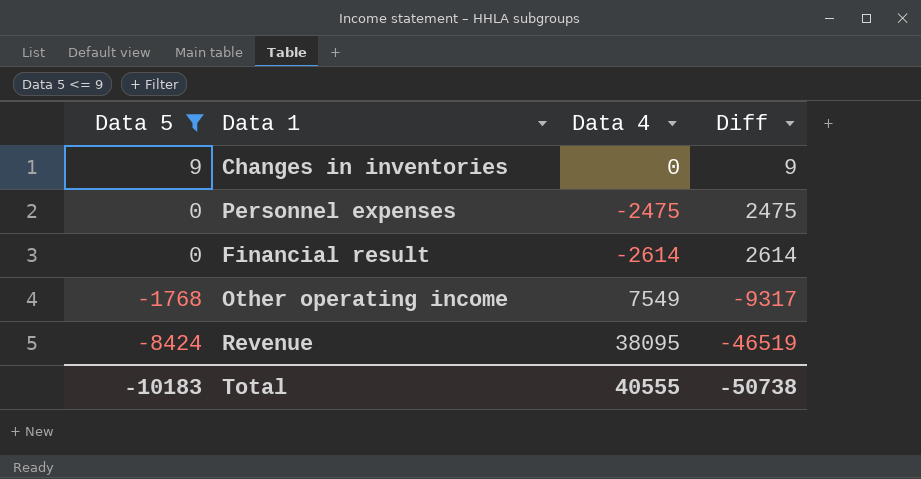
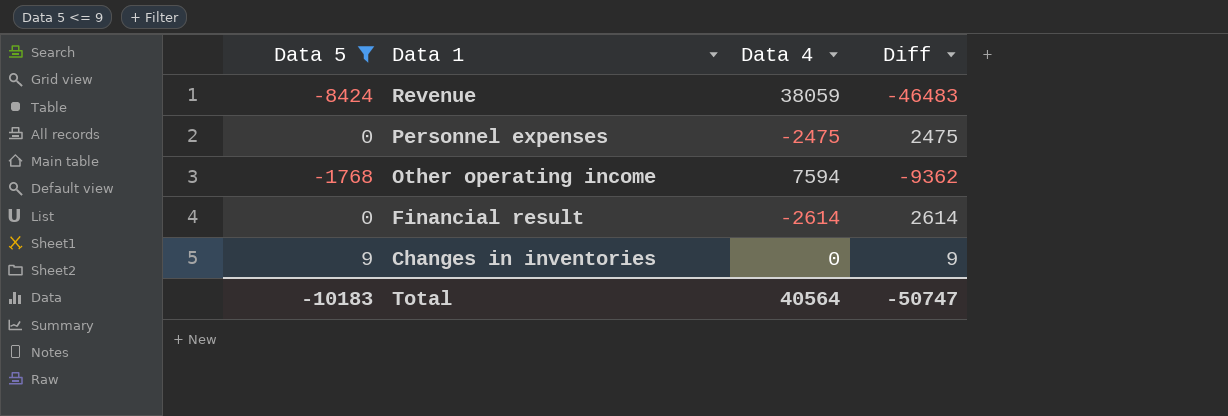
row order: Data 5 descending -> Data 1 descending
Revenue | Data 4: 38095 -> 38059
Revenue | Diff: -46519 -> -46483
Other operating income | Data 4: 7549 -> 7594
Other operating income | Diff: -9317 -> -9362
Total | Data 4: 40555 -> 40564
Total | Diff: -50738 -> -50747

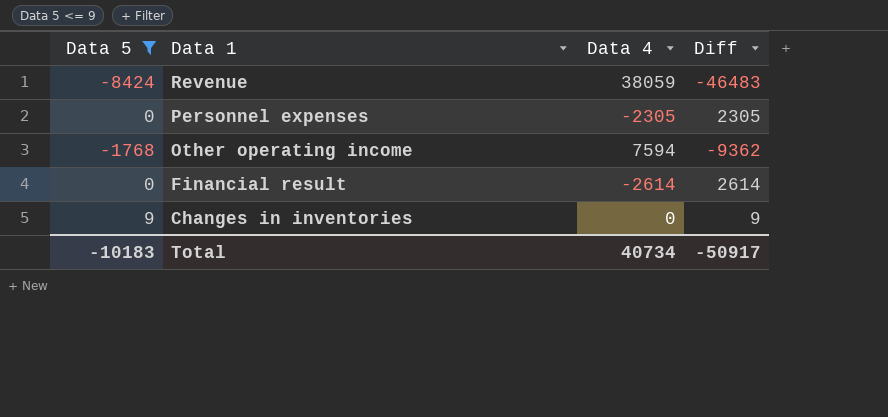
Personnel expenses | Data 4: -2475 -> -2305
Personnel expenses | Diff: 2475 -> 2305
Total | Data 4: 40564 -> 40734
Total | Diff: -50747 -> -50917

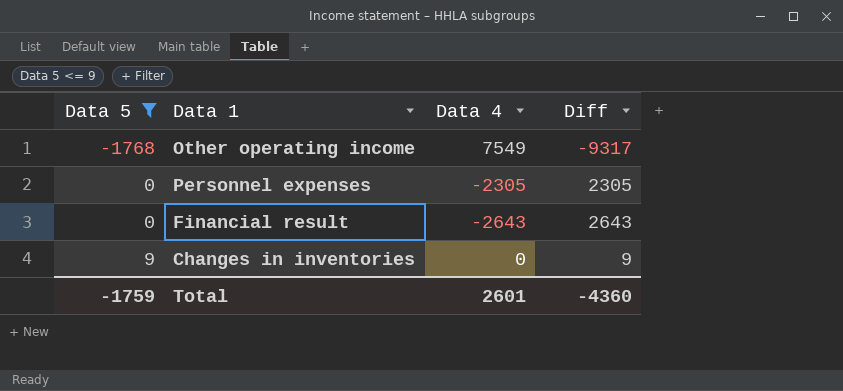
row order: Data 1 descending -> Data 5 ascending
row Revenue: -8424 | 38059 | -46483 -> none
Other operating income | Data 4: 7594 -> 7549
Other operating income | Diff: -9362 -> -9317
Financial result | Data 4: -2614 -> -2643
Financial result | Diff: 2614 -> 2643
Total | Data 5: -10183 -> -1759
Total | Data 4: 40734 -> 2601
Total | Diff: -50917 -> -4360

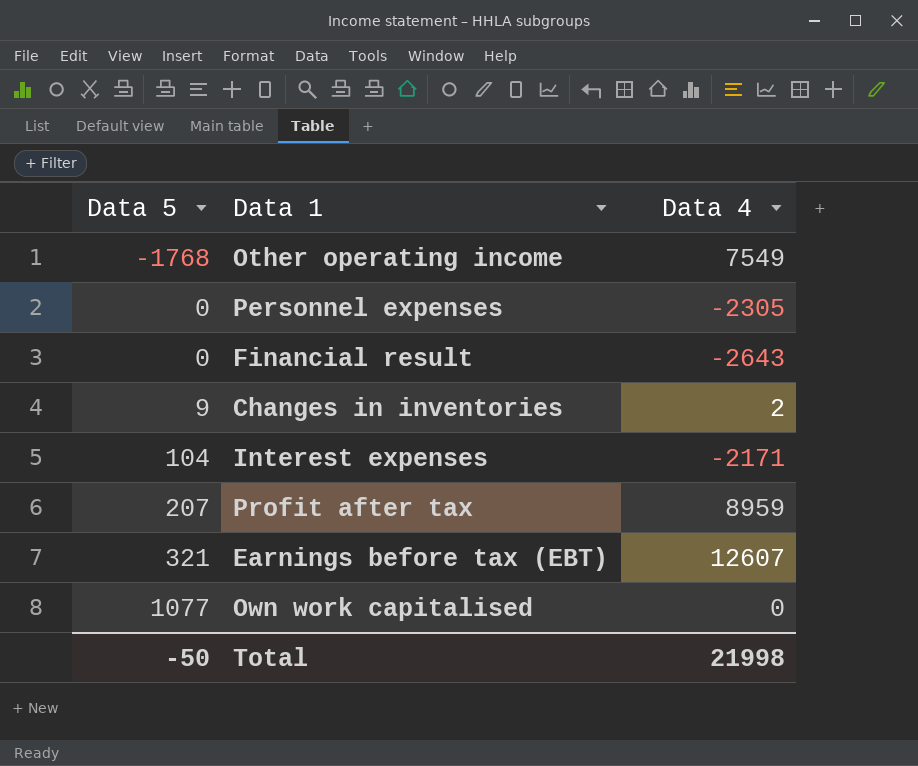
filter: Data 5 <= 9 -> none
column Diff | formula: [Data 5] - [Data 4] -> none
Changes in inventories | Data 4: 0 -> 2
Total | Data 5: -1759 -> -50
Total | Data 4: 2601 -> 21998

